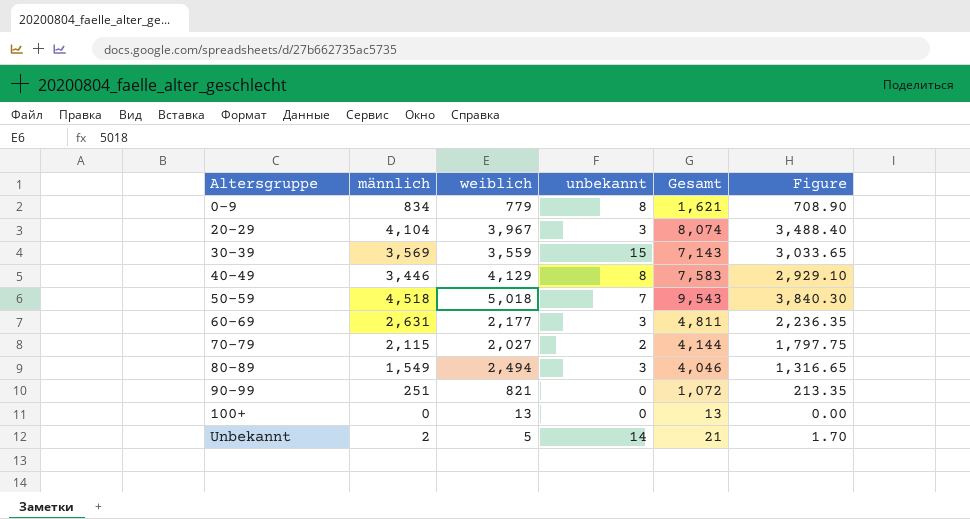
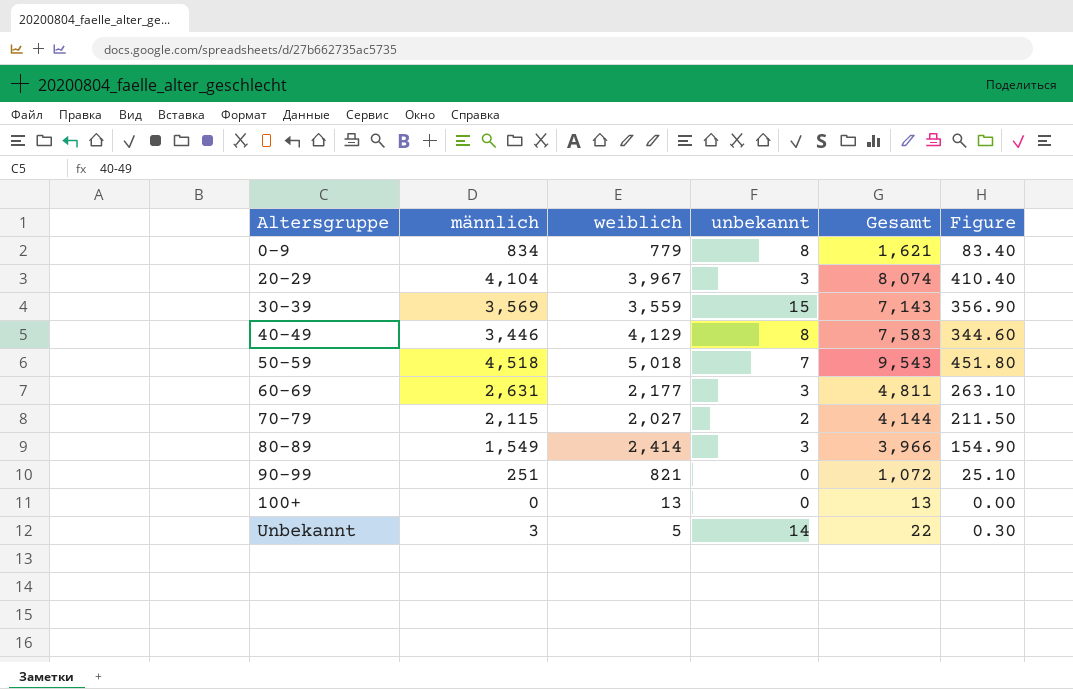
column Figure | formula: [männlich] * 0.85 -> [männlich] * 0.1
80-89 | weiblich: 2,494 -> 2,414
80-89 | Gesamt: 4,046 -> 3,966
Unbekannt | männlich: 2 -> 3
Unbekannt | Gesamt: 21 -> 22

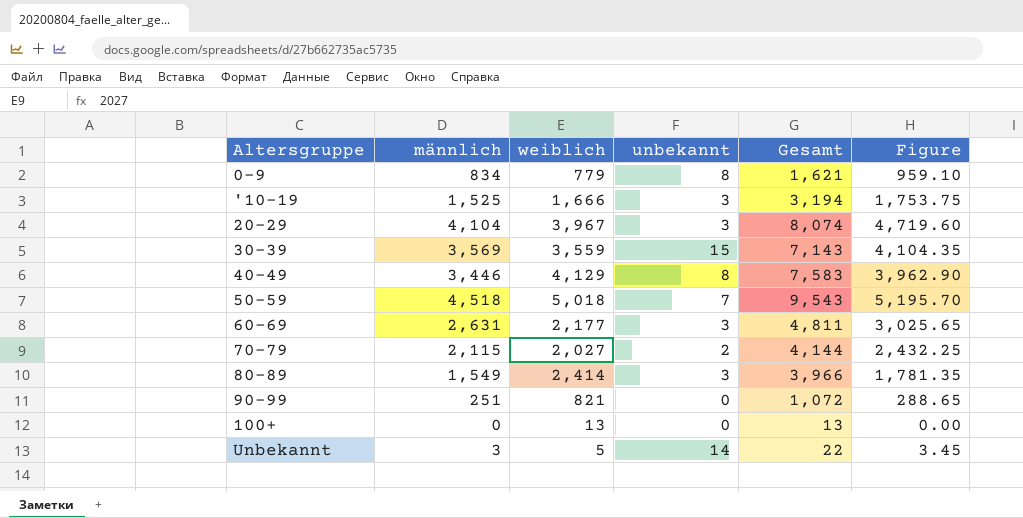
column Figure | formula: [männlich] * 0.1 -> [männlich] * 1.15
row '10-19: none -> 1,525 | 1,666 | 3 | 3,194 | 1,753.75

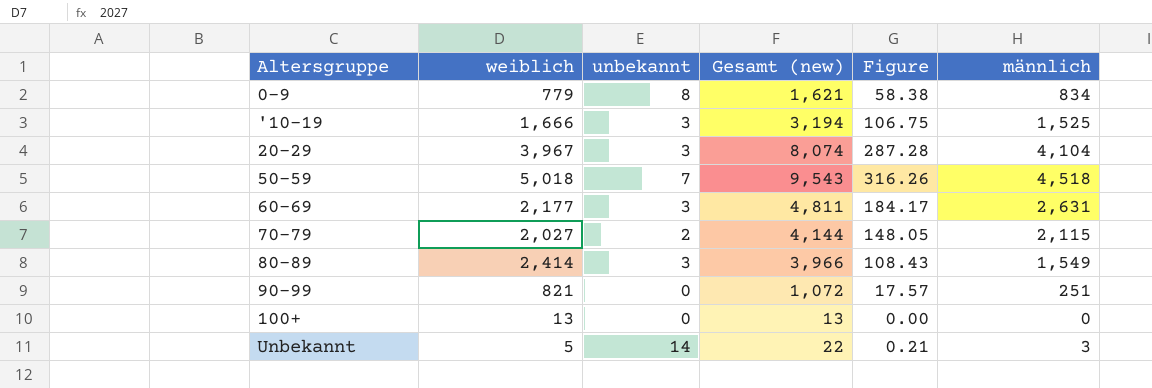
column name: Gesamt -> Gesamt (new)
column Figure | formula: [männlich] * 1.15 -> [männlich] * 0.07
column männlich | position: 2 -> 6
row 30-39: 3,569 | 3,559 | 15 | 7,143 | 4,104.35 -> none
row 40-49: 3,446 | 4,129 | 8 | 7,583 | 3,962.90 -> none

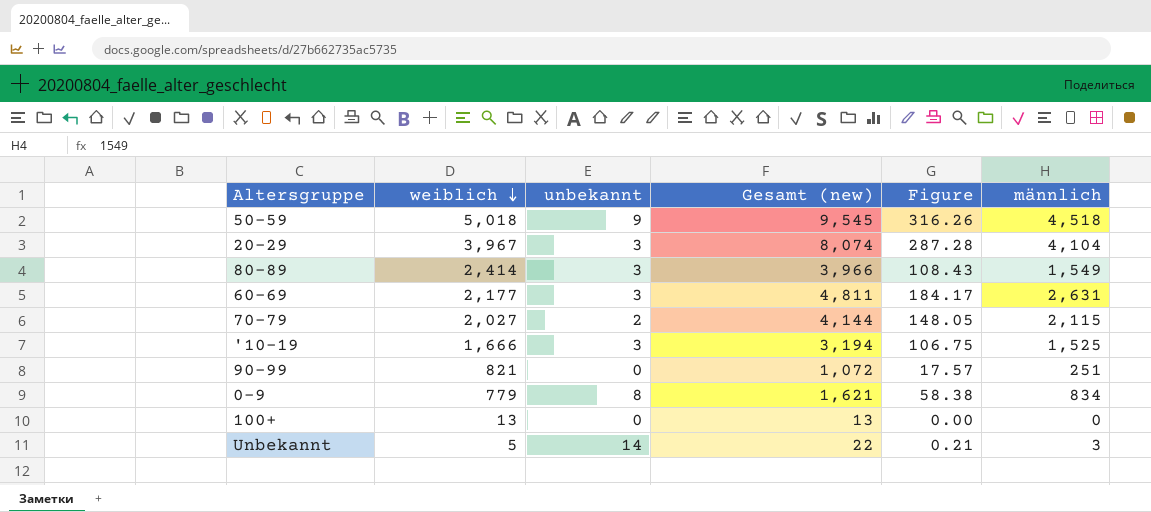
row order: none -> weiblich descending
50-59 | unbekannt: 7 -> 9
50-59 | Gesamt (new): 9,543 -> 9,545

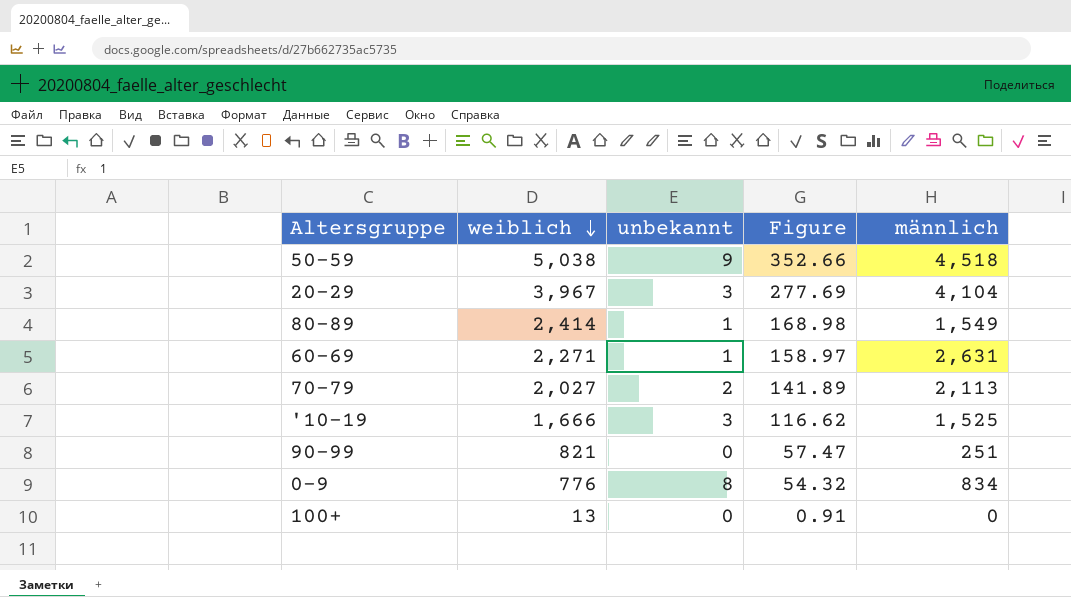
column Gesamt (new) | formula: [weiblich] + [unbekannt] + [männlich] -> none
column Figure | formula: [männlich] * 0.07 -> [weiblich] * 0.07
row Unbekannt: 5 | 14 | 22 | 0.21 | 3 -> none
50-59 | weiblich: 5,018 -> 5,038
80-89 | unbekannt: 3 -> 1
60-69 | weiblich: 2,177 -> 2,271
60-69 | unbekannt: 3 -> 1
70-79 | männlich: 2,115 -> 2,113
0-9 | weiblich: 779 -> 776

